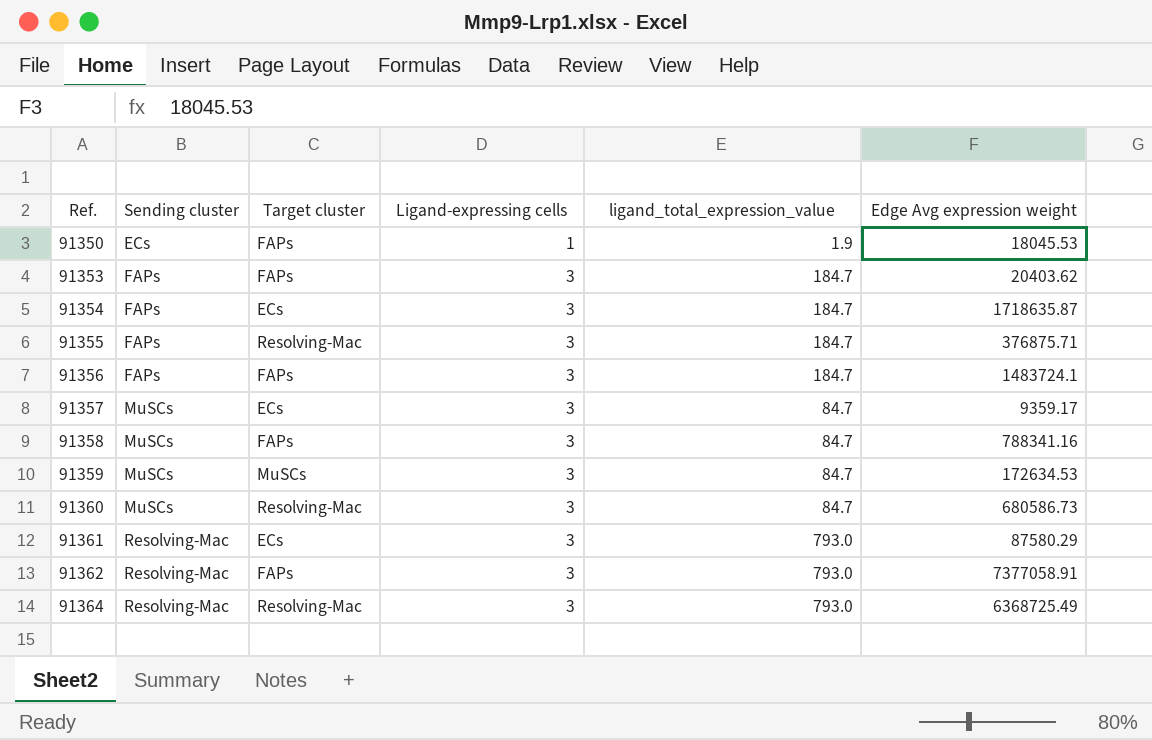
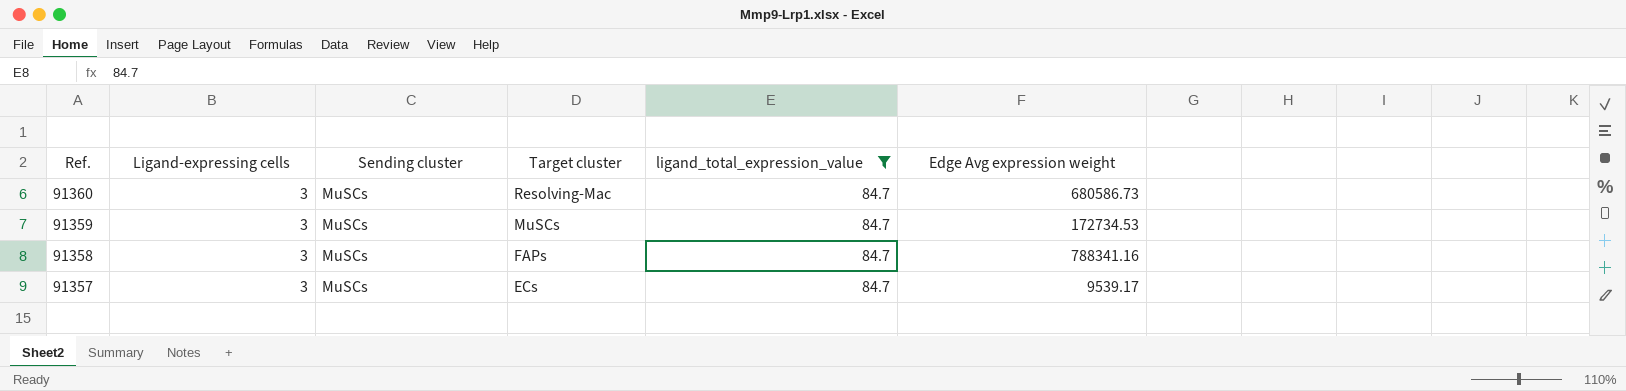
filter: none -> ligand_total_expression_value = 84.7
row order: Ref. ascending -> Ref. descending
column Ligand-expressing cells | position: 4 -> 2
91359 | Edge Avg expression weight: 172634.53 -> 172734.53
91357 | Edge Avg expression weight: 9359.17 -> 9539.17

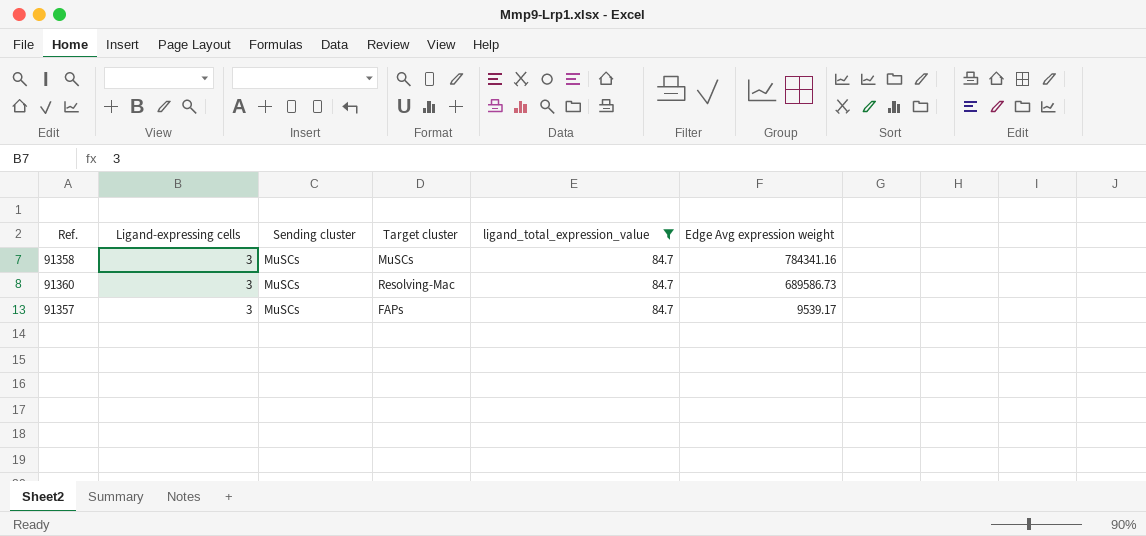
row order: Ref. descending -> Edge Avg expression weight descending
row 91359: 3 | MuSCs | MuSCs | 84.7 | 172734.53 -> none
91358 | Target cluster: FAPs -> MuSCs
91358 | Edge Avg expression weight: 788341.16 -> 784341.16
91360 | Edge Avg expression weight: 680586.73 -> 689586.73
91357 | Target cluster: ECs -> FAPs

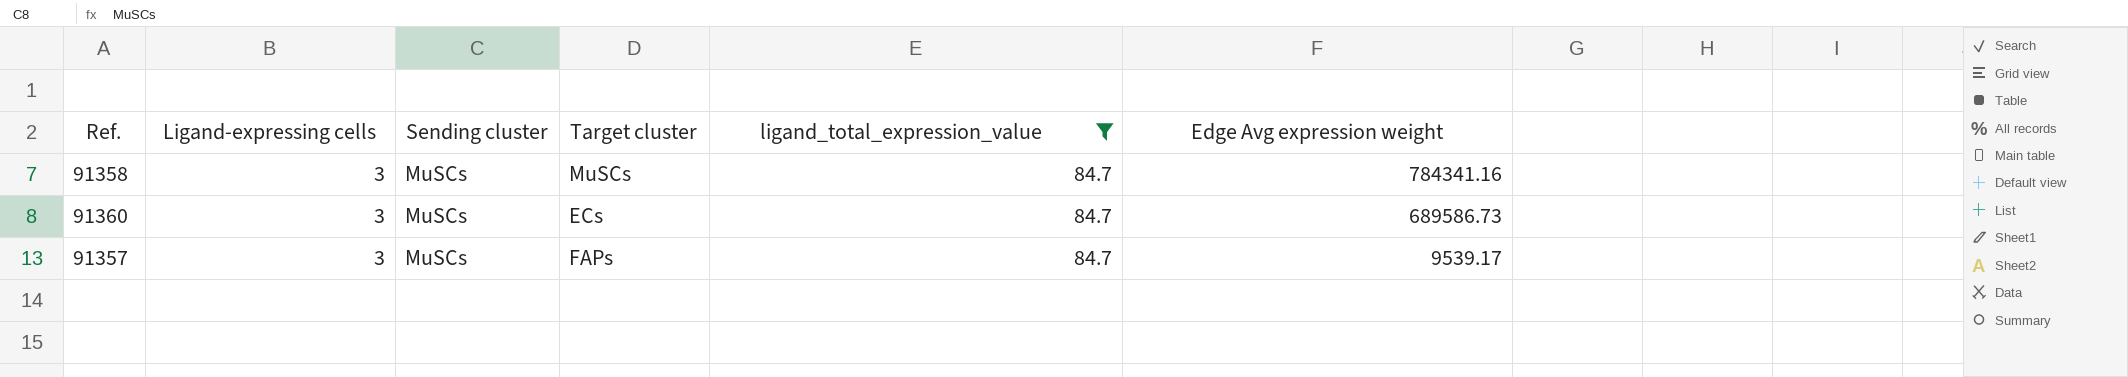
91360 | Target cluster: Resolving-Mac -> ECs

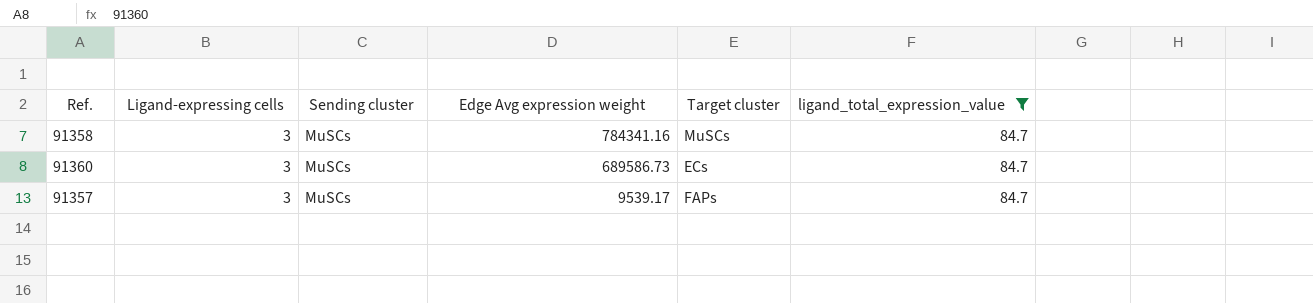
column Edge Avg expression weight | position: 6 -> 4

